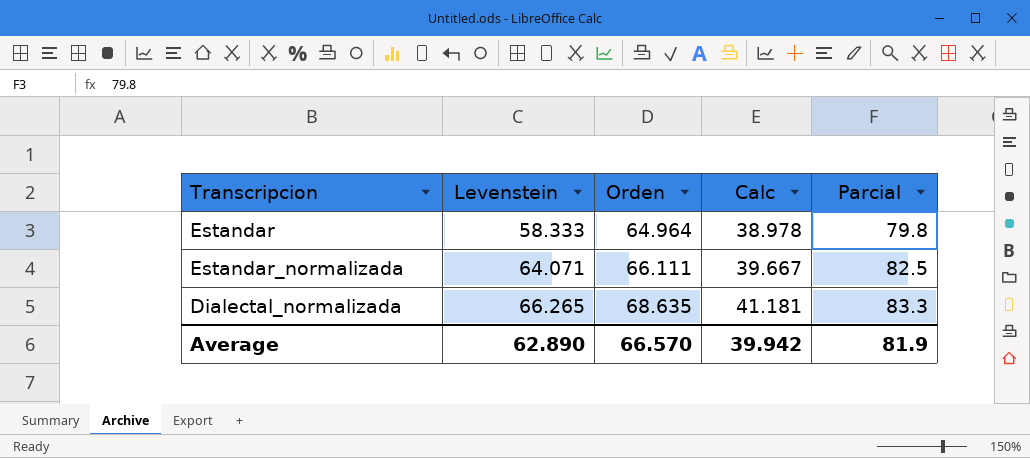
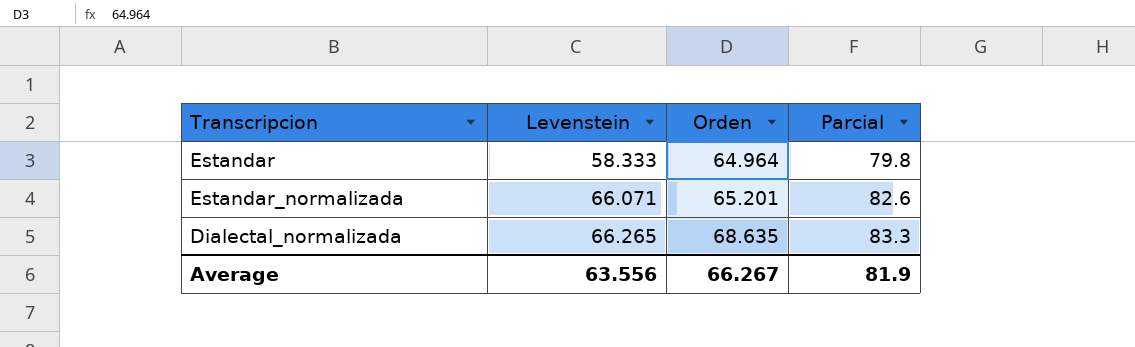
column Calc | formula: [Orden] * 0.6 -> none
Estandar_normalizada | Levenstein: 64.071 -> 66.071
Estandar_normalizada | Orden: 66.111 -> 65.201
Estandar_normalizada | Parcial: 82.5 -> 82.6
Average | Levenstein: 62.890 -> 63.556
Average | Orden: 66.570 -> 66.267

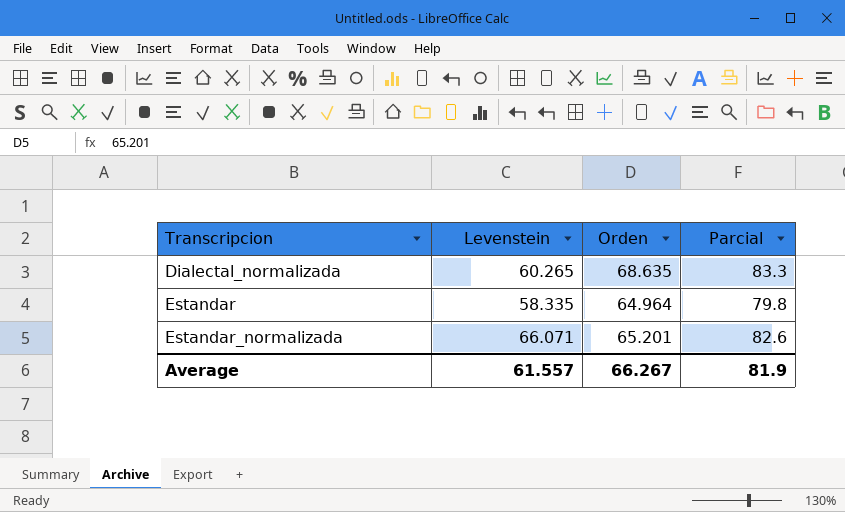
row order: Levenstein ascending -> Transcripcion ascending
Dialectal_normalizada | Levenstein: 66.265 -> 60.265
Estandar | Levenstein: 58.333 -> 58.335
Average | Levenstein: 63.556 -> 61.557

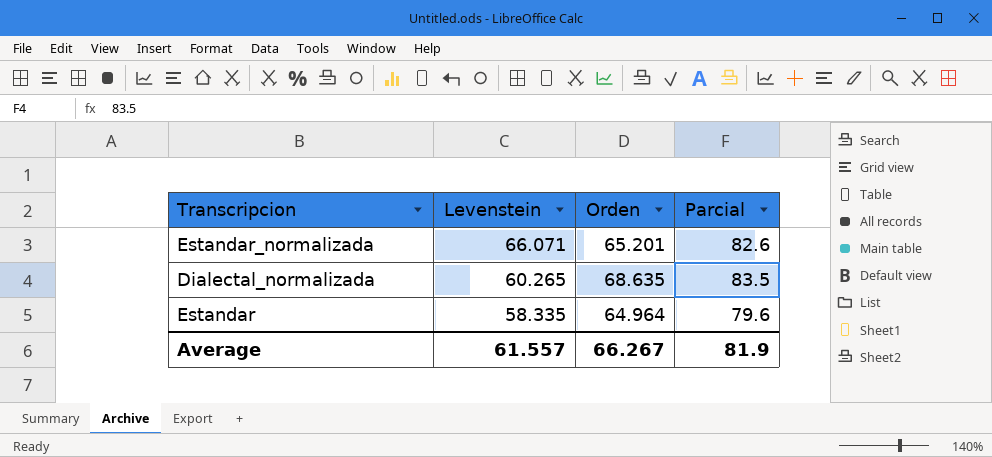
row order: Transcripcion ascending -> Levenstein descending
Dialectal_normalizada | Parcial: 83.3 -> 83.5
Estandar | Parcial: 79.8 -> 79.6

